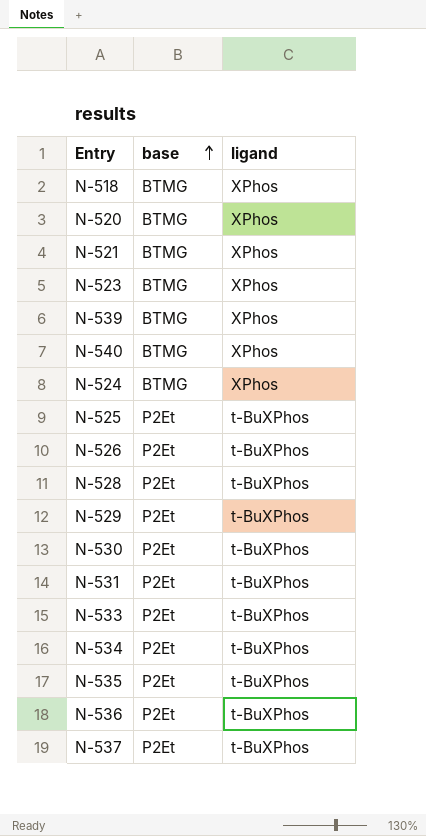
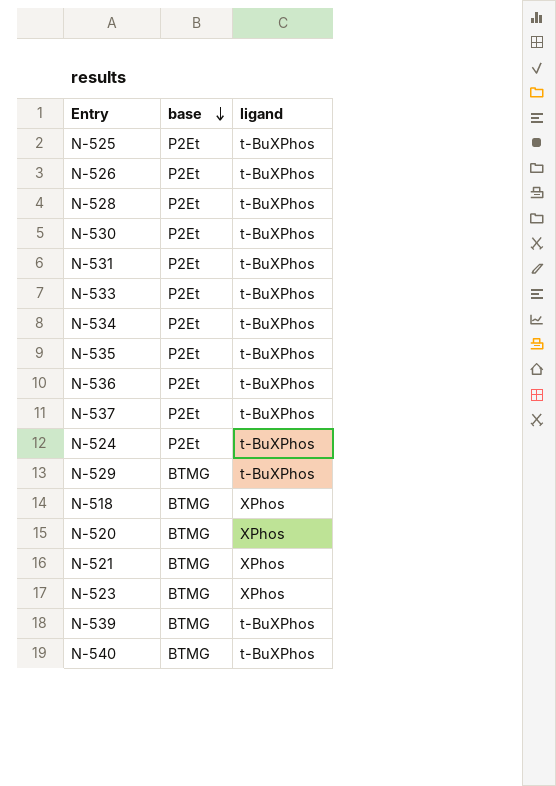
row order: base ascending -> base descending
N-524 | base: BTMG -> P2Et
N-524 | ligand: XPhos -> t-BuXPhos
N-529 | base: P2Et -> BTMG
N-539 | ligand: XPhos -> t-BuXPhos
N-540 | ligand: XPhos -> t-BuXPhos

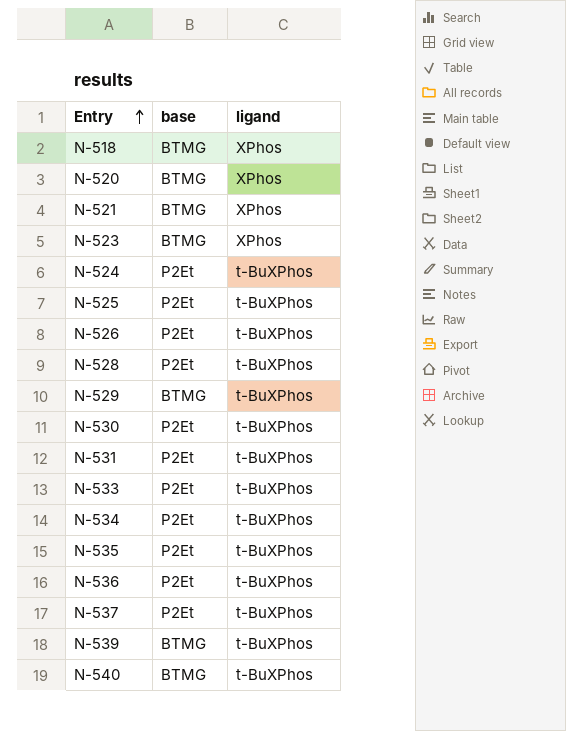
row order: base descending -> Entry ascending

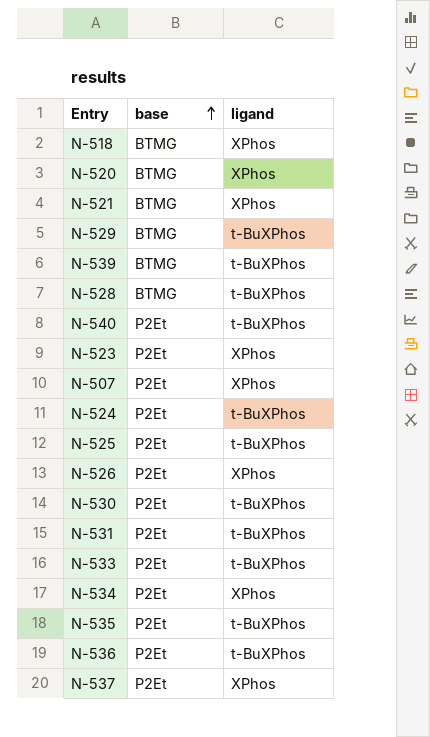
row order: Entry ascending -> base ascending
N-528 | base: P2Et -> BTMG
N-540 | base: BTMG -> P2Et
N-523 | base: BTMG -> P2Et
row N-507: none -> P2Et | XPhos
N-526 | ligand: t-BuXPhos -> XPhos
N-534 | ligand: t-BuXPhos -> XPhos
N-537 | ligand: t-BuXPhos -> XPhos

